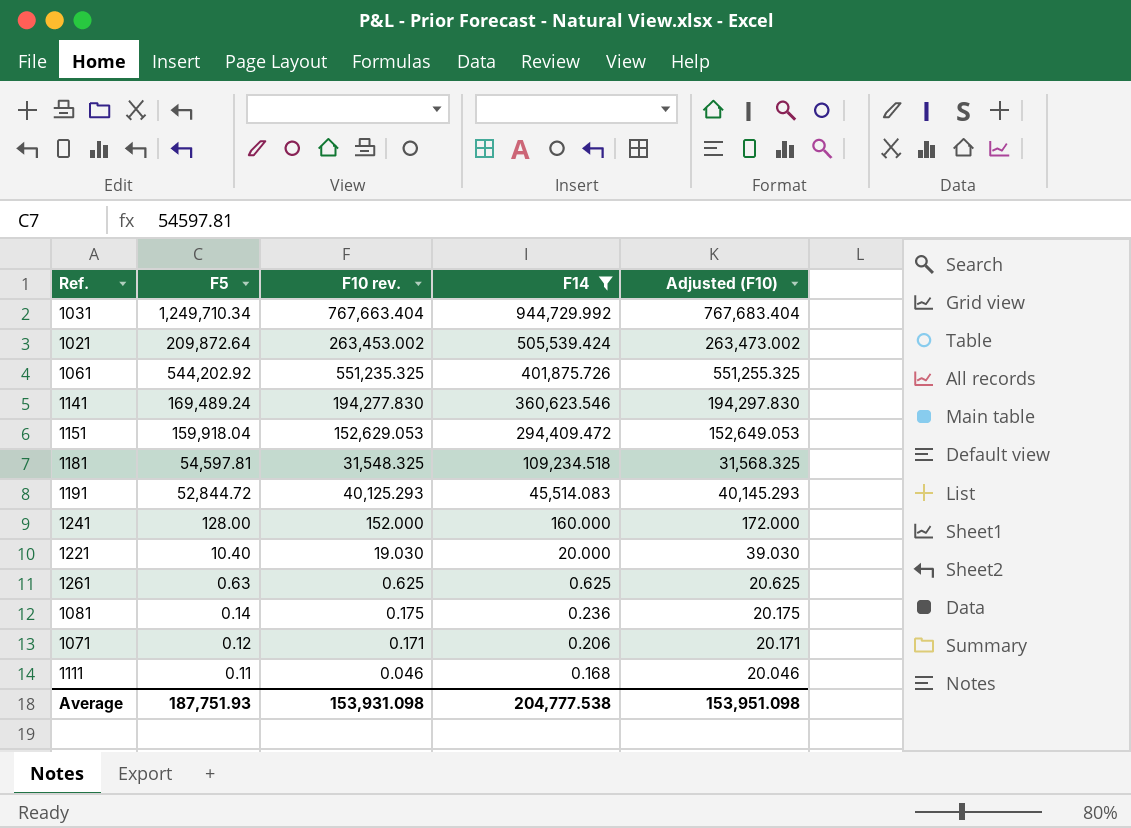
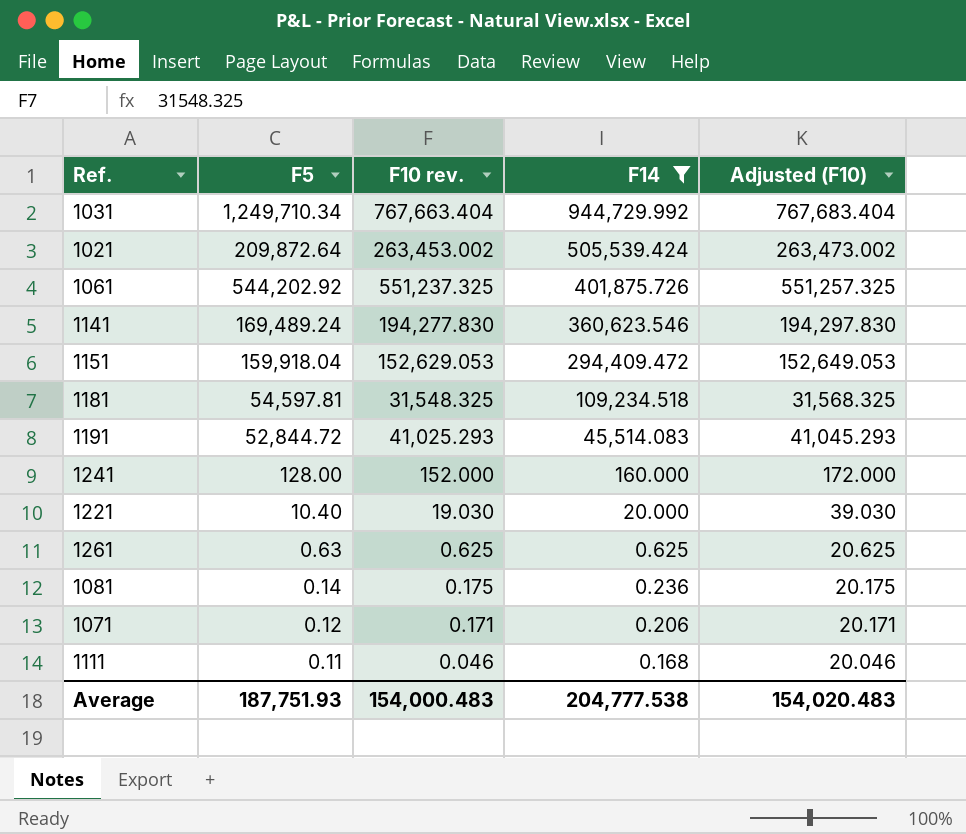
1061 | F10 rev.: 551,235.325 -> 551,237.325
1061 | Adjusted (F10): 551,255.325 -> 551,257.325
1191 | F10 rev.: 40,125.293 -> 41,025.293
1191 | Adjusted (F10): 40,145.293 -> 41,045.293
Average | F10 rev.: 153,931.098 -> 154,000.483
Average | Adjusted (F10): 153,951.098 -> 154,020.483

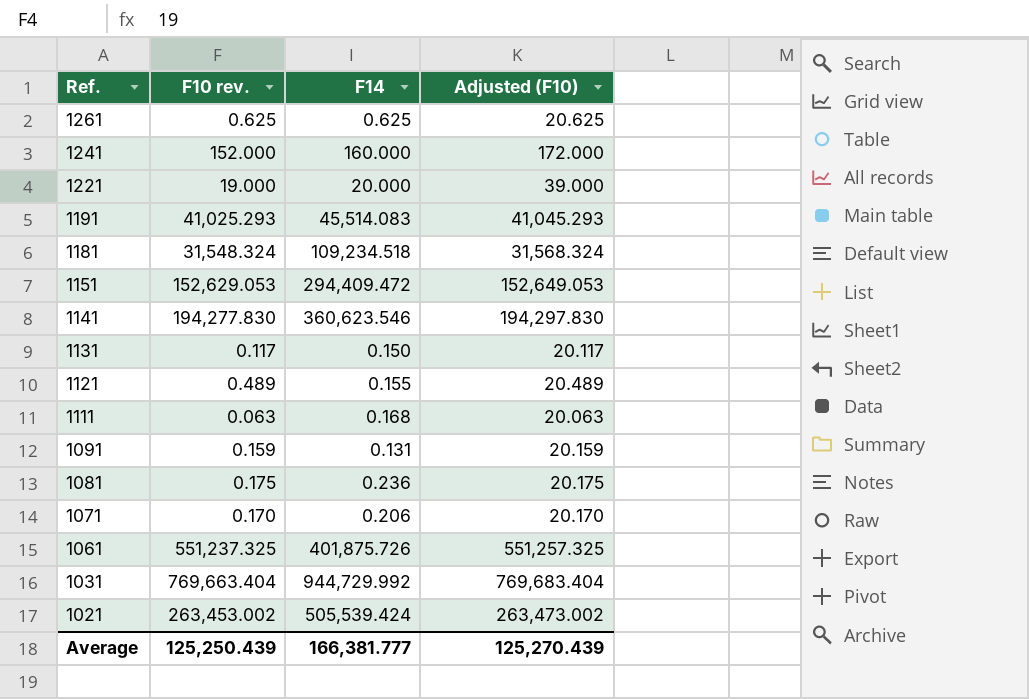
filter: F14 >= 0.168 -> none
row order: F14 descending -> Ref. descending
column F5 | position: 2 -> none
1221 | F10 rev.: 19.030 -> 19.000
1221 | Adjusted (F10): 39.030 -> 39.000
1181 | F10 rev.: 31,548.325 -> 31,548.324
1181 | Adjusted (F10): 31,568.325 -> 31,568.324
1111 | F10 rev.: 0.046 -> 0.063
1111 | Adjusted (F10): 20.046 -> 20.063
1071 | F10 rev.: 0.171 -> 0.170
1071 | Adjusted (F10): 20.171 -> 20.170
1031 | F10 rev.: 767,663.404 -> 769,663.404
1031 | Adjusted (F10): 767,683.404 -> 769,683.404
Average | F10 rev.: 154,000.483 -> 125,250.439
Average | F14: 204,777.538 -> 166,381.777
Average | Adjusted (F10): 154,020.483 -> 125,270.439

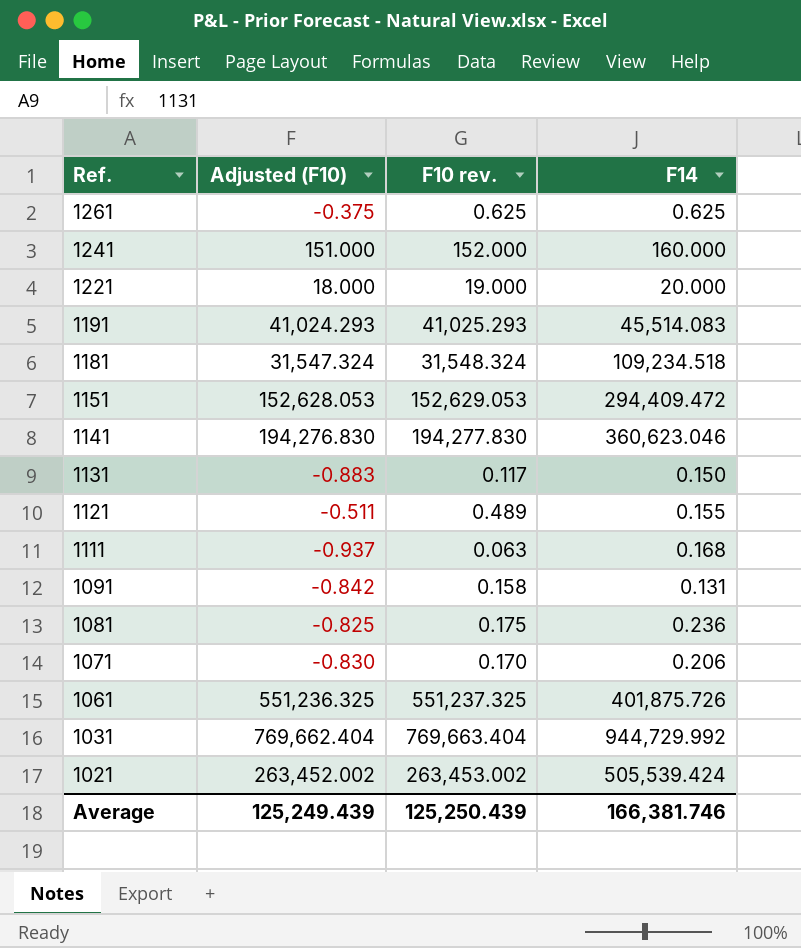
column Adjusted (F10) | formula: [F10 rev.] + 20 -> [F10 rev.] - 1
column Adjusted (F10) | position: 4 -> 2
1141 | F14: 360,623.546 -> 360,623.046
1091 | F10 rev.: 0.159 -> 0.158
Average | Adjusted (F10): 125,270.439 -> 125,249.439
Average | F14: 166,381.777 -> 166,381.746

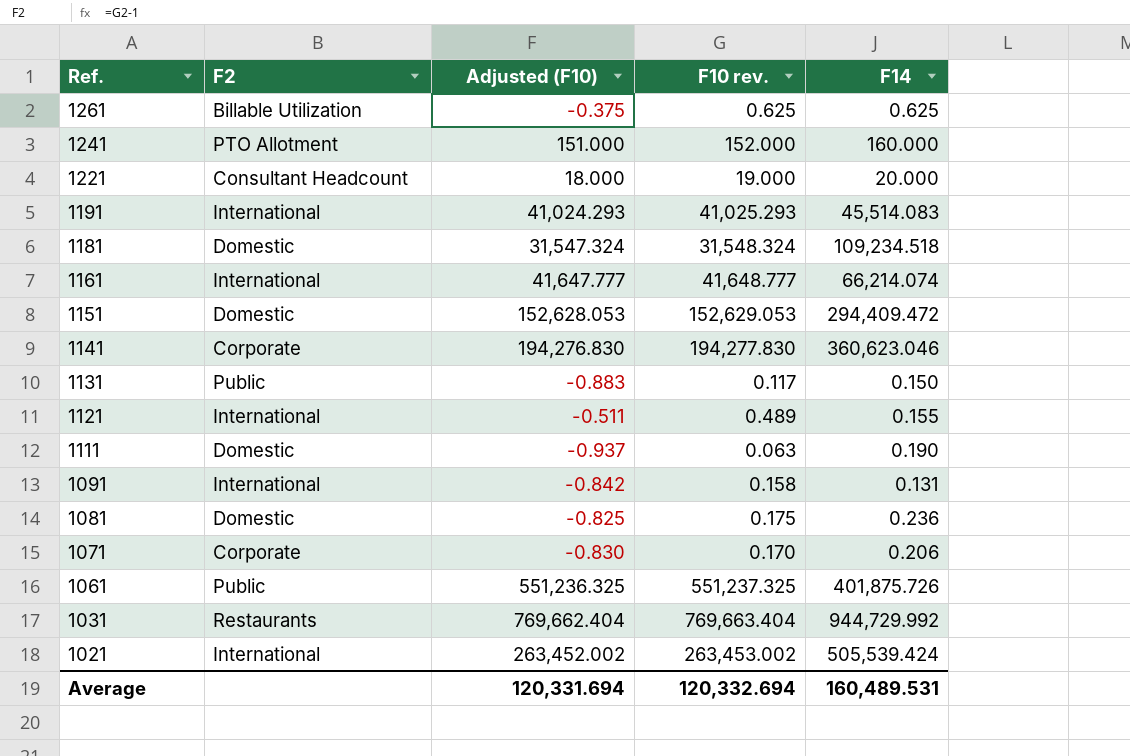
column F2 | position: none -> 2
row 1161: none -> International | 41,647.777 | 41,648.777 | 66,214.074
1111 | F14: 0.168 -> 0.190
Average | Adjusted (F10): 125,249.439 -> 120,331.694
Average | F10 rev.: 125,250.439 -> 120,332.694
Average | F14: 166,381.746 -> 160,489.531

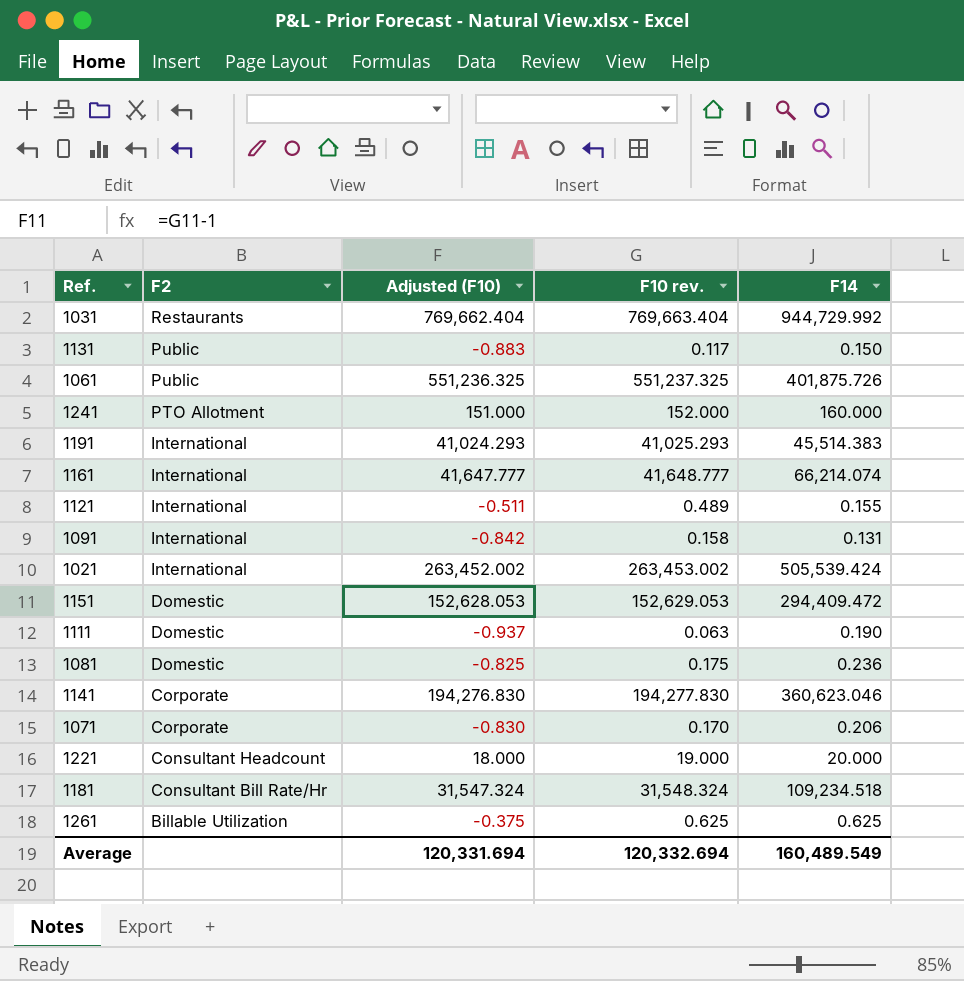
row order: Ref. descending -> F2 descending
1191 | F14: 45,514.083 -> 45,514.383
1181 | F2: Domestic -> Consultant Bill Rate/Hr
Average | F14: 160,489.531 -> 160,489.549

